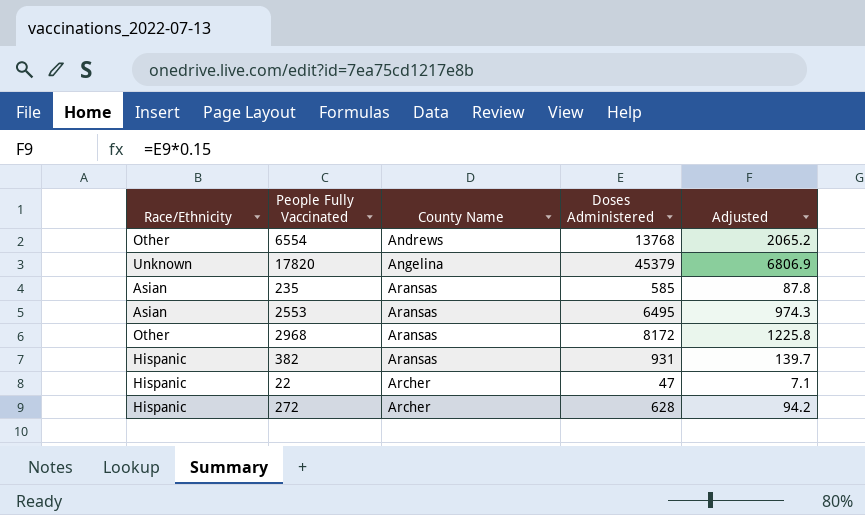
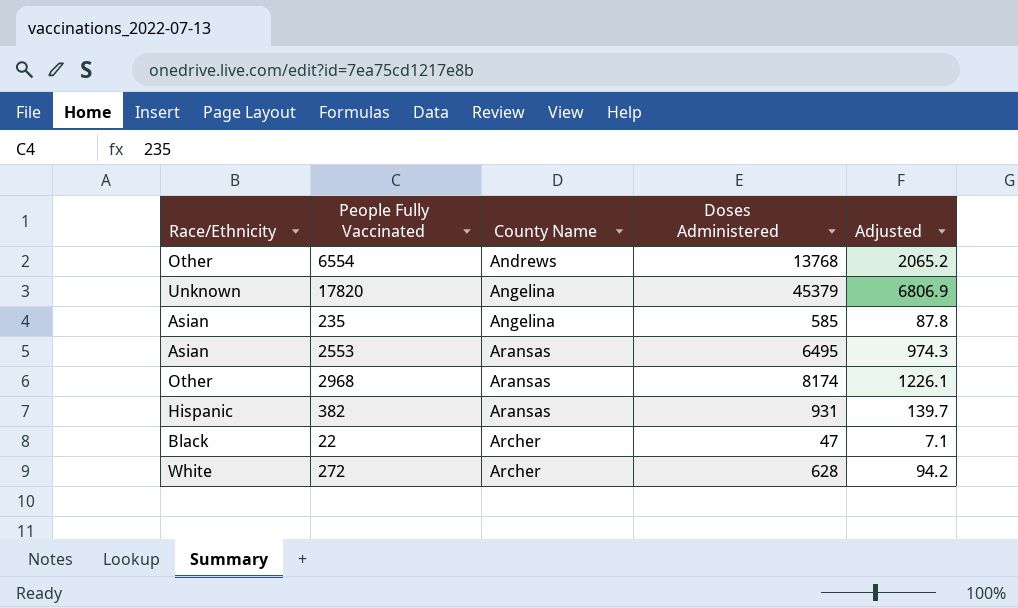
235 | County Name: Aransas -> Angelina
2968 | Doses Administered: 8172 -> 8174
2968 | Adjusted: 1225.8 -> 1226.1
22 | Race/Ethnicity: Hispanic -> Black
272 | Race/Ethnicity: Hispanic -> White

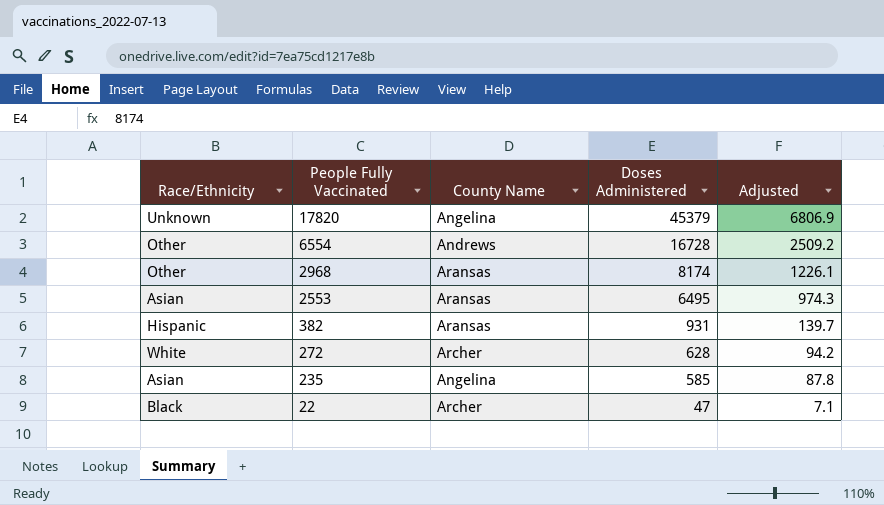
row order: County Name ascending -> People Fully Vaccinated descending
6554 | Doses Administered: 13768 -> 16728
6554 | Adjusted: 2065.2 -> 2509.2

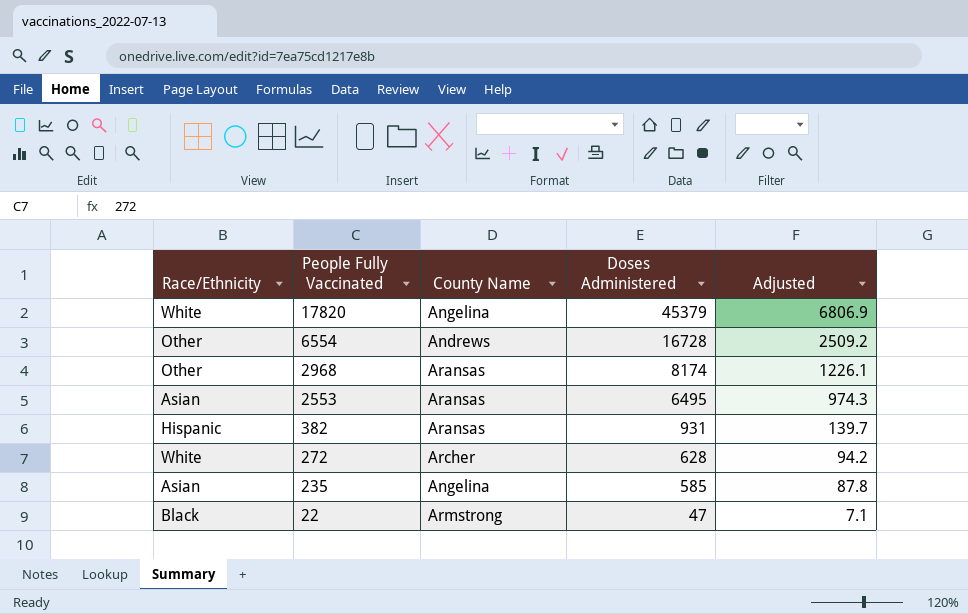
17820 | Race/Ethnicity: Unknown -> White
22 | County Name: Archer -> Armstrong

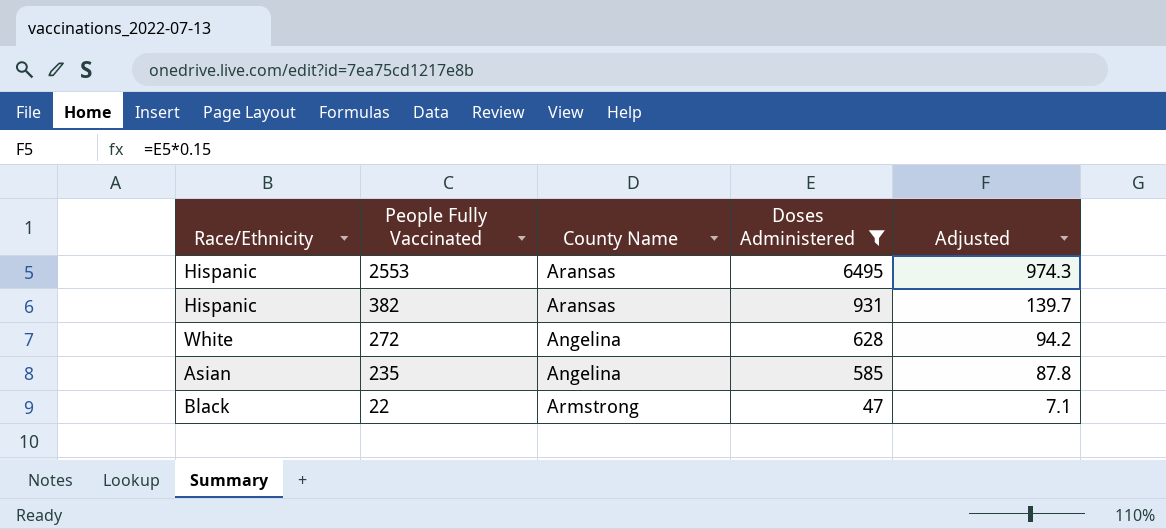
filter: none -> Doses Administered <= 6495
2553 | Race/Ethnicity: Asian -> Hispanic
272 | County Name: Archer -> Angelina

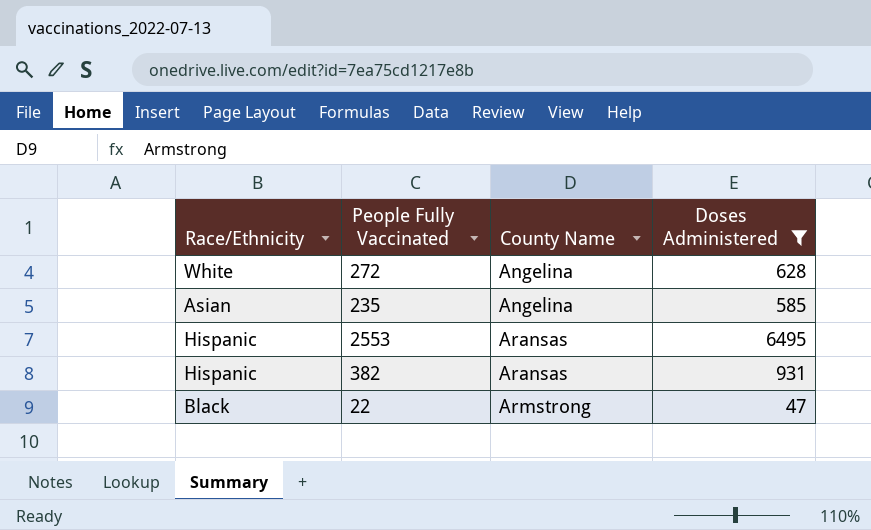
row order: People Fully Vaccinated descending -> County Name ascending
column Adjusted | formula: [Doses Administered] * 0.15 -> none

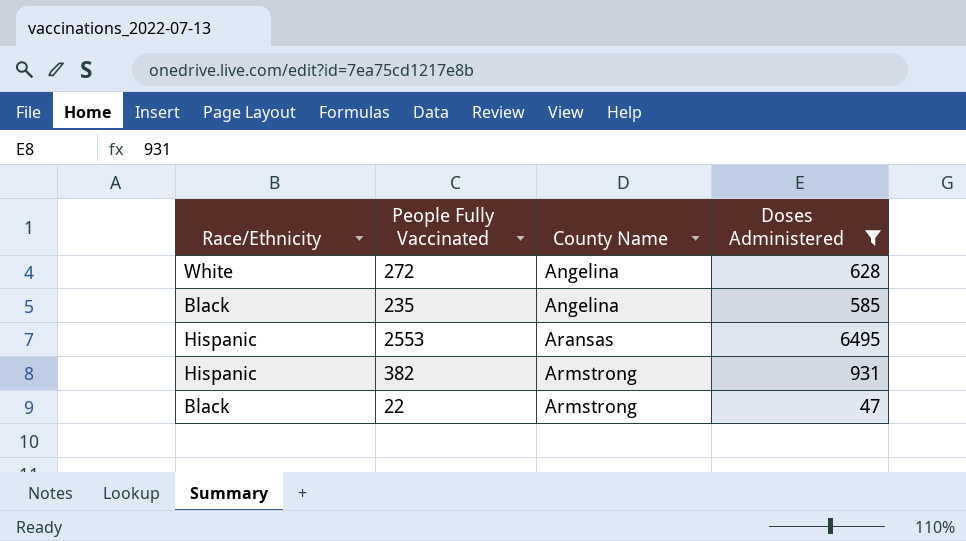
235 | Race/Ethnicity: Asian -> Black
382 | County Name: Aransas -> Armstrong

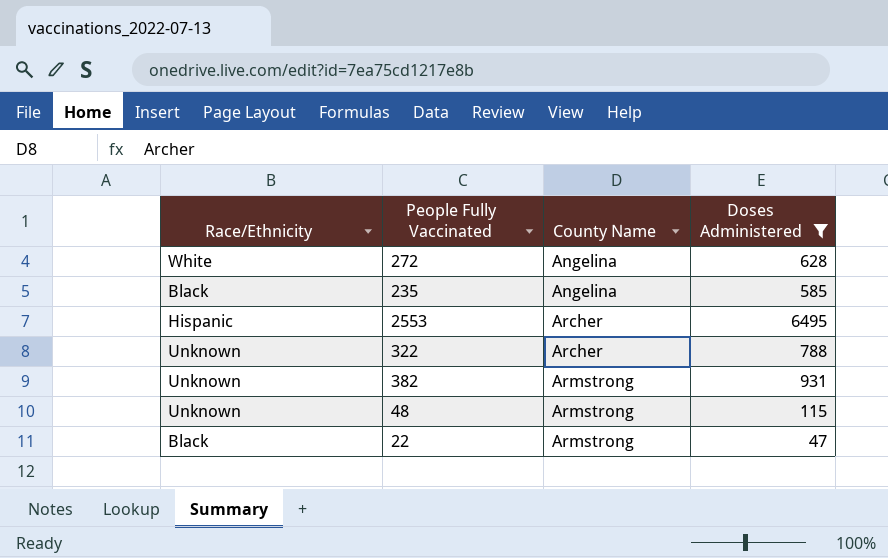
2553 | County Name: Aransas -> Archer
row 322: none -> Unknown | Archer | 788
382 | Race/Ethnicity: Hispanic -> Unknown
row 48: none -> Unknown | Armstrong | 115

